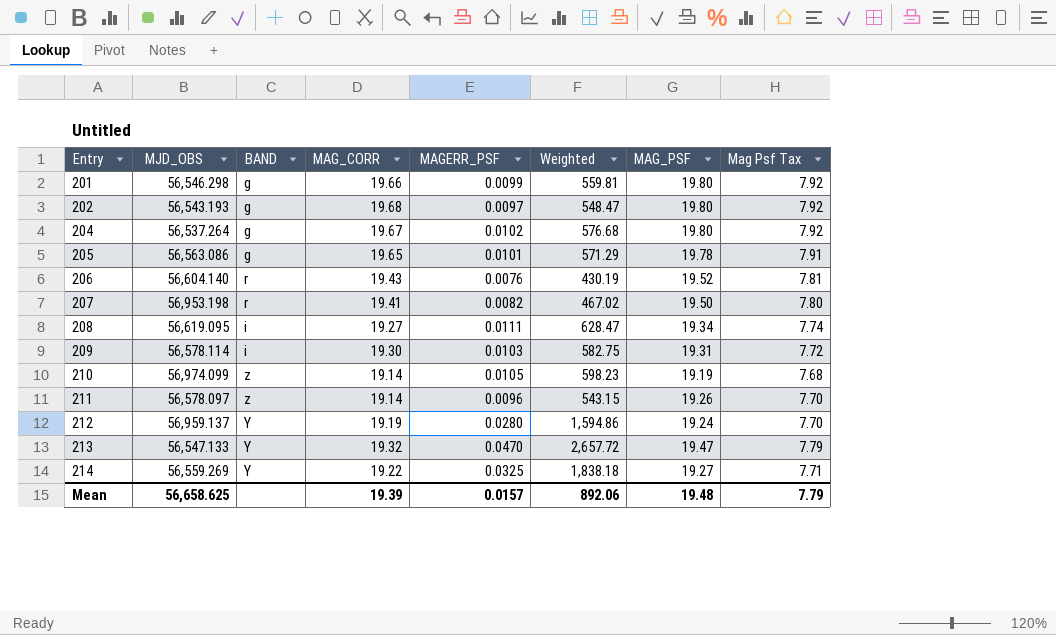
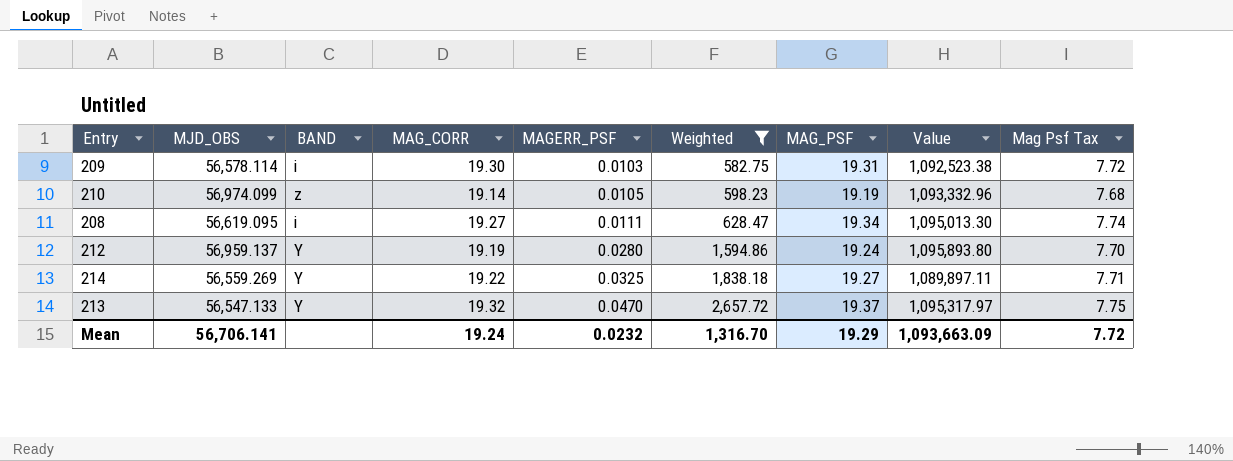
filter: none -> Weighted >= 582.75
row order: Entry ascending -> MAGERR_PSF ascending
column Value | formula: none -> [MJD_OBS] * [MAG_PSF]
213 | MAG_PSF: 19.47 -> 19.37
213 | Mag Psf Tax: 7.79 -> 7.75
Mean | MJD_OBS: 56,658.625 -> 56,706.141
Mean | MAG_CORR: 19.39 -> 19.24
Mean | MAGERR_PSF: 0.0157 -> 0.0232
Mean | Weighted: 892.06 -> 1,316.70
Mean | MAG_PSF: 19.48 -> 19.29
Mean | Mag Psf Tax: 7.79 -> 7.72

